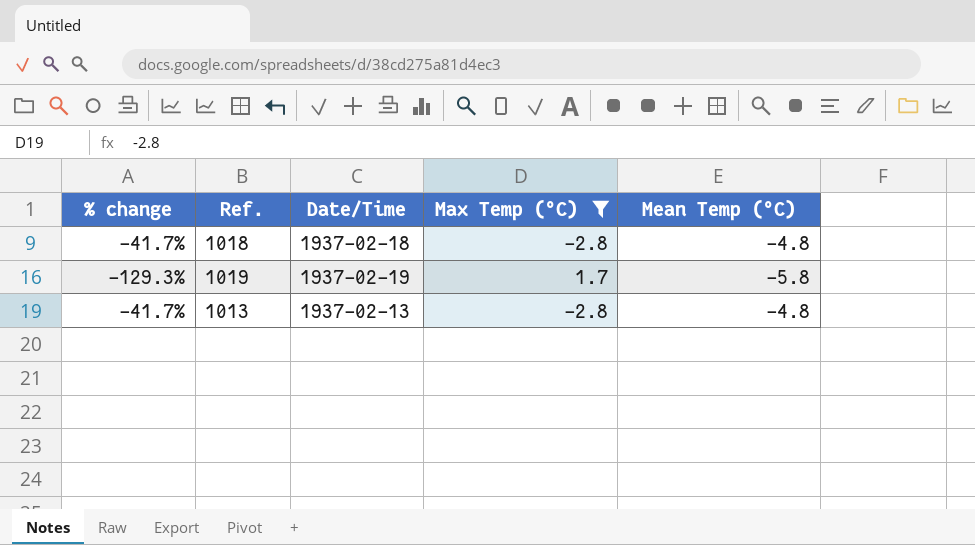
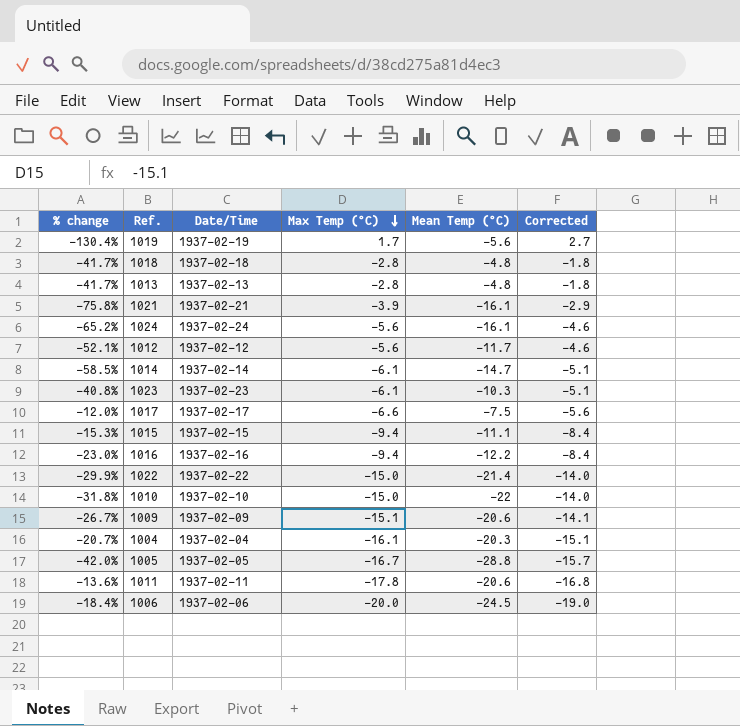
filter: Max Temp (°C) >= -2.8 -> none
row order: none -> Max Temp (°C) descending
column Corrected | formula: none -> [Max Temp (°C)] + 1
1019 | % change: -129.3% -> -130.4%
1019 | Mean Temp (°C): -5.8 -> -5.6

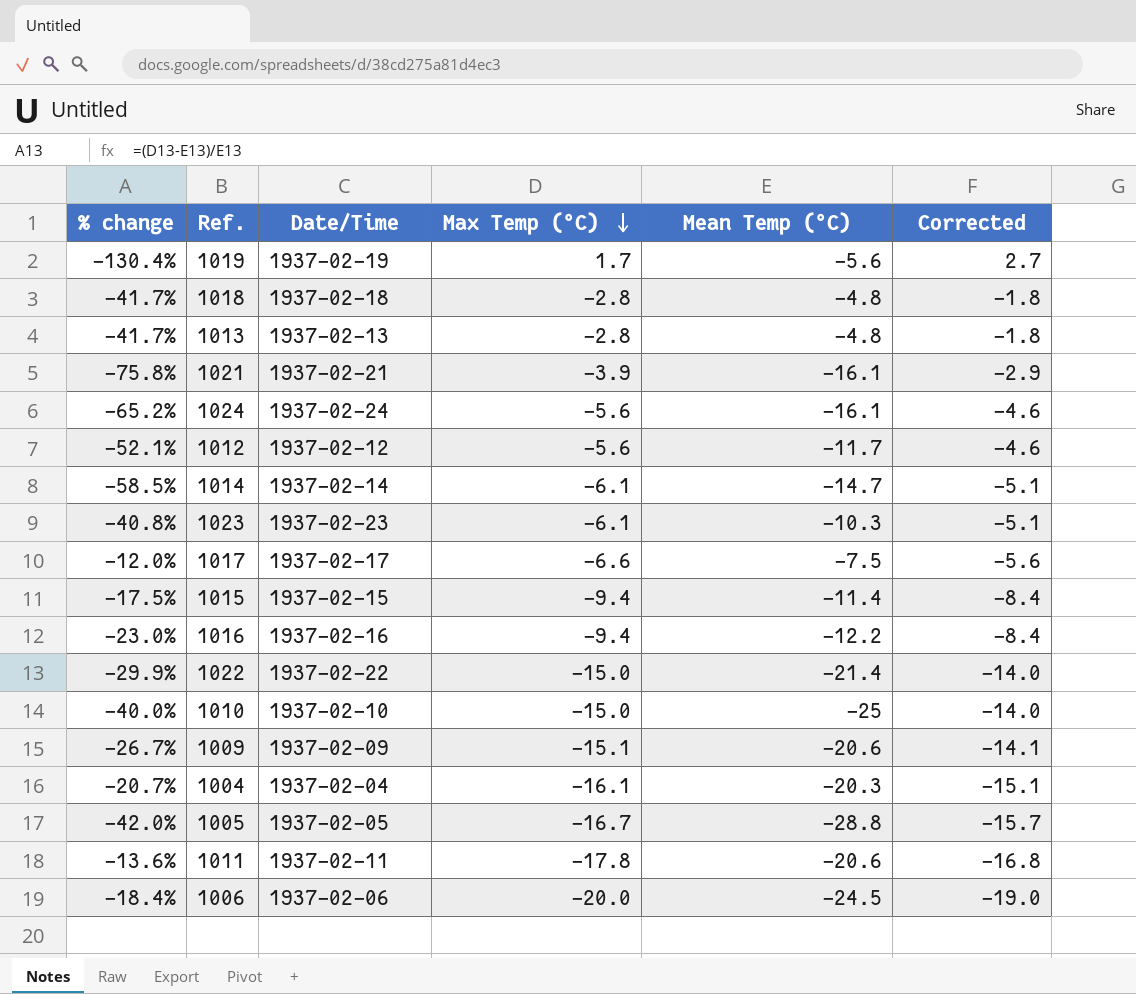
1015 | % change: -15.3% -> -17.5%
1015 | Mean Temp (°C): -11.1 -> -11.4
1010 | % change: -31.8% -> -40.0%
1010 | Mean Temp (°C): -22 -> -25

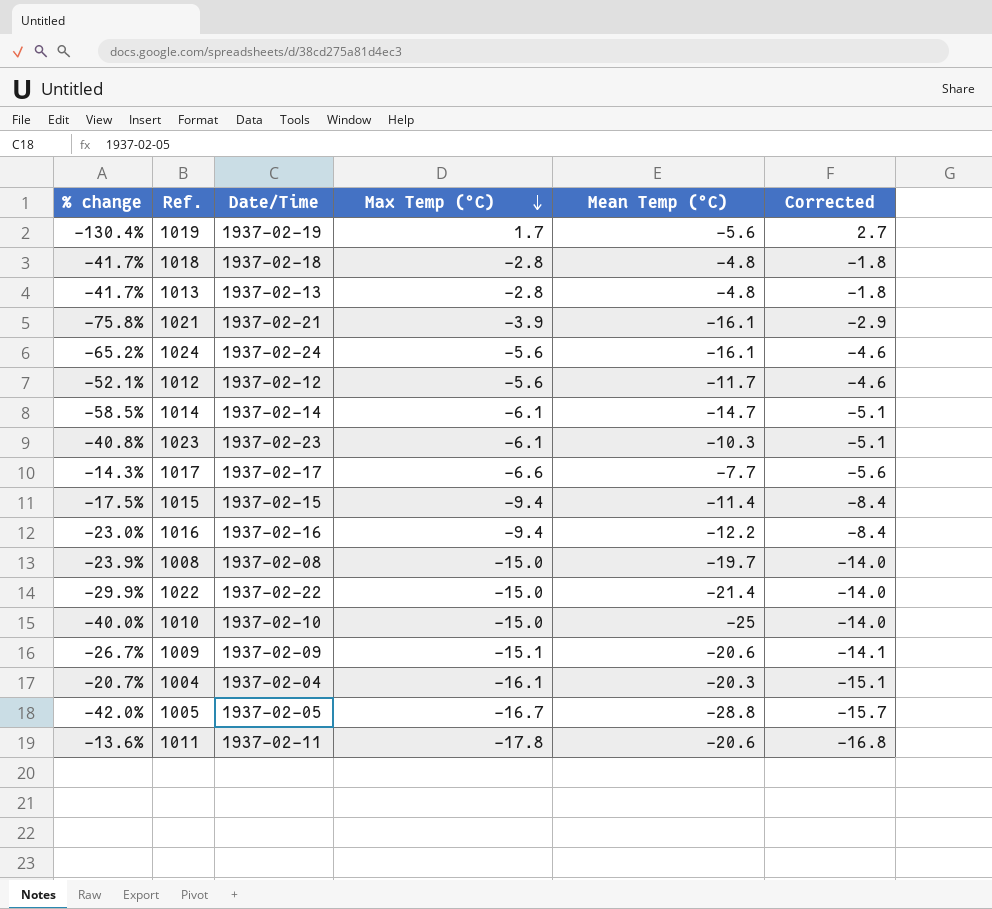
row 1006: -18.4% | 1937-02-06 | -20.0 | -24.5 | -19.0 -> none
1017 | % change: -12.0% -> -14.3%
1017 | Mean Temp (°C): -7.5 -> -7.7
row 1008: none -> -23.9% | 1937-02-08 | -15.0 | -19.7 | -14.0

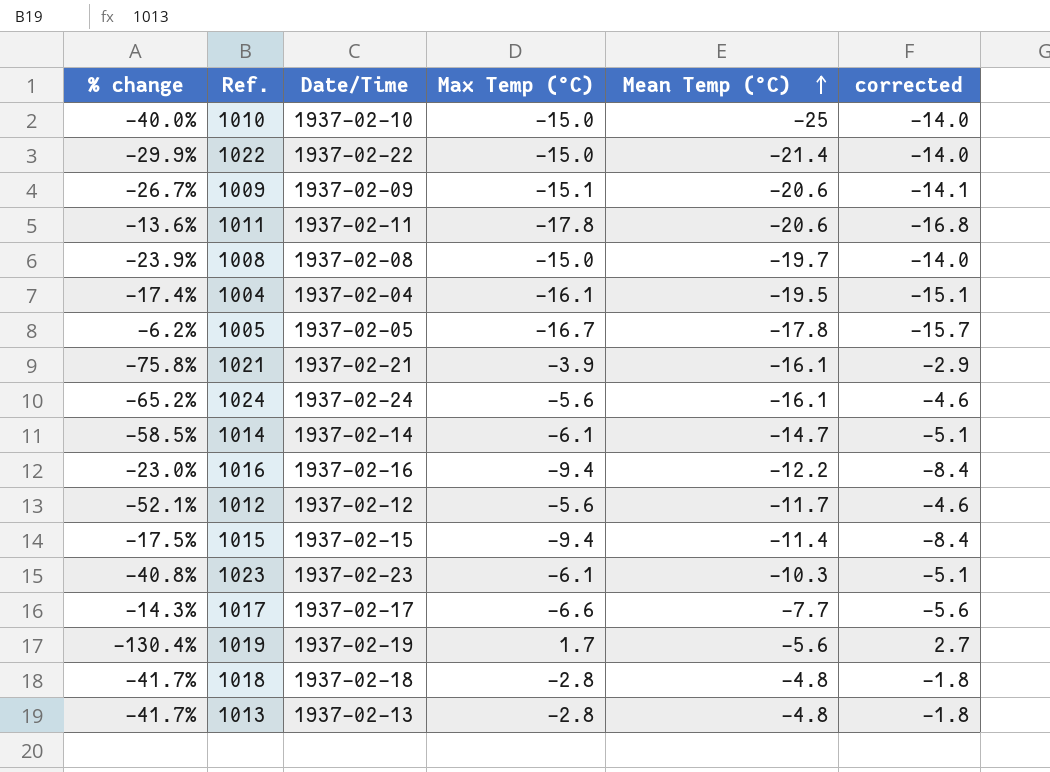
row order: Max Temp (°C) descending -> Mean Temp (°C) ascending
column name: Corrected -> corrected
1004 | % change: -20.7% -> -17.4%
1004 | Mean Temp (°C): -20.3 -> -19.5
1005 | % change: -42.0% -> -6.2%
1005 | Mean Temp (°C): -28.8 -> -17.8

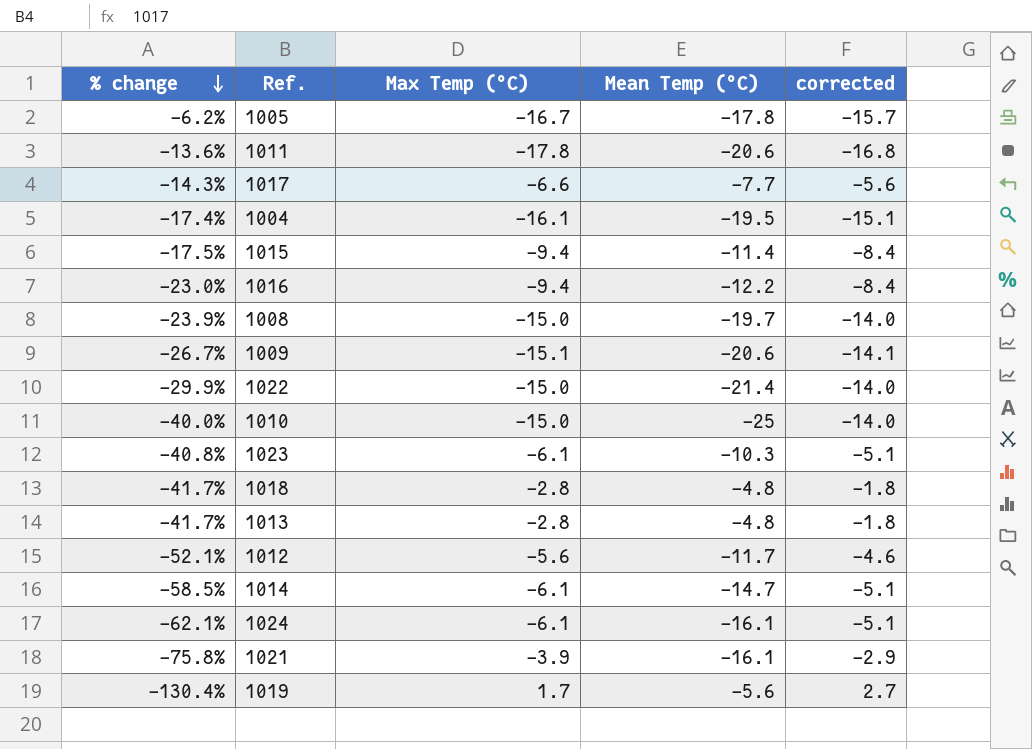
row order: Mean Temp (°C) ascending -> % change descending
column Date/Time | position: 3 -> none
1024 | % change: -65.2% -> -62.1%
1024 | Max Temp (°C): -5.6 -> -6.1
1024 | corrected: -4.6 -> -5.1

